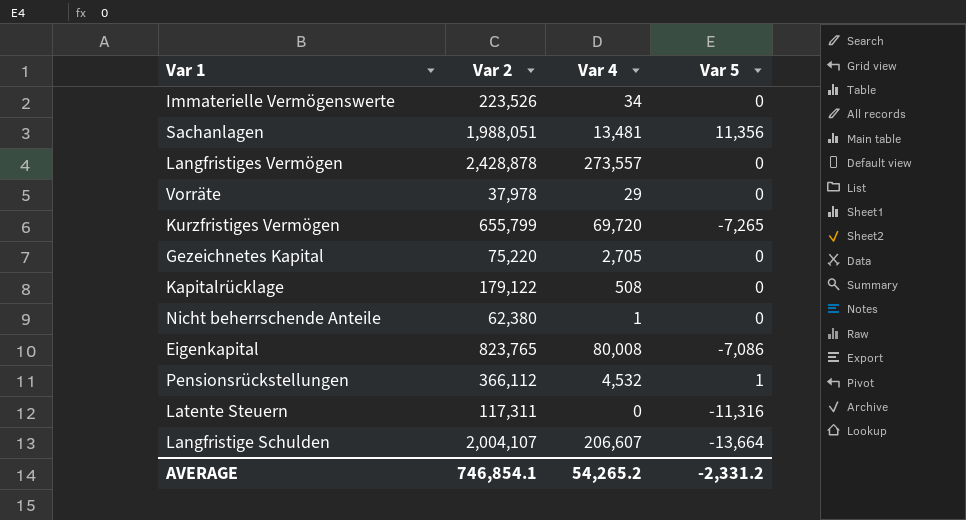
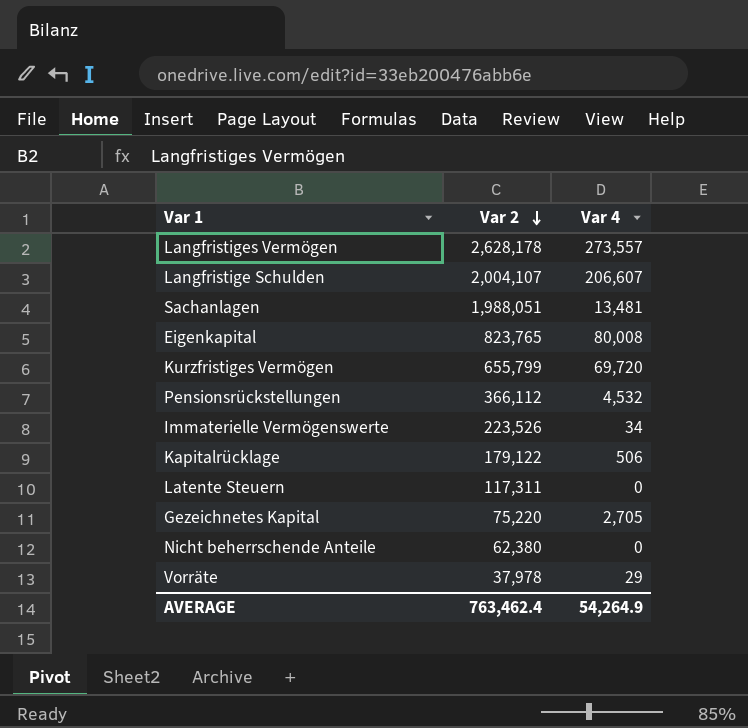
row order: none -> Var 2 descending
column Var 5 | position: 4 -> none
Langfristiges Vermögen | Var 2: 2,428,878 -> 2,628,178
Kapitalrücklage | Var 4: 508 -> 506
Nicht beherrschende Anteile | Var 4: 1 -> 0
AVERAGE | Var 2: 746,854.1 -> 763,462.4
AVERAGE | Var 4: 54,265.2 -> 54,264.9

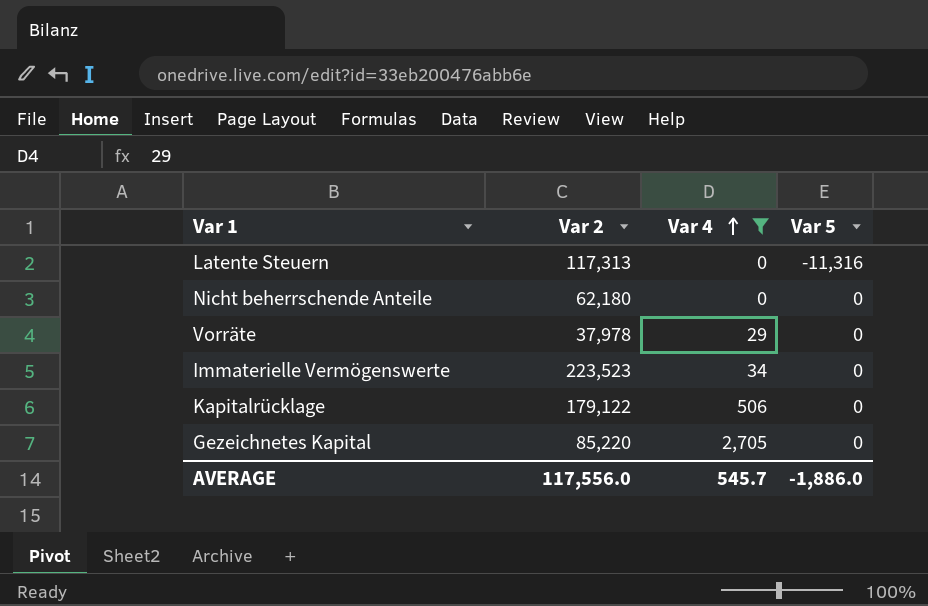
filter: none -> Var 4 <= 2,705
row order: Var 2 descending -> Var 4 ascending
column Var 5 | position: none -> 4
Latente Steuern | Var 2: 117,311 -> 117,313
Nicht beherrschende Anteile | Var 2: 62,380 -> 62,180
Immaterielle Vermögenswerte | Var 2: 223,526 -> 223,523
Gezeichnetes Kapital | Var 2: 75,220 -> 85,220
AVERAGE | Var 2: 763,462.4 -> 117,556.0
AVERAGE | Var 4: 54,264.9 -> 545.7

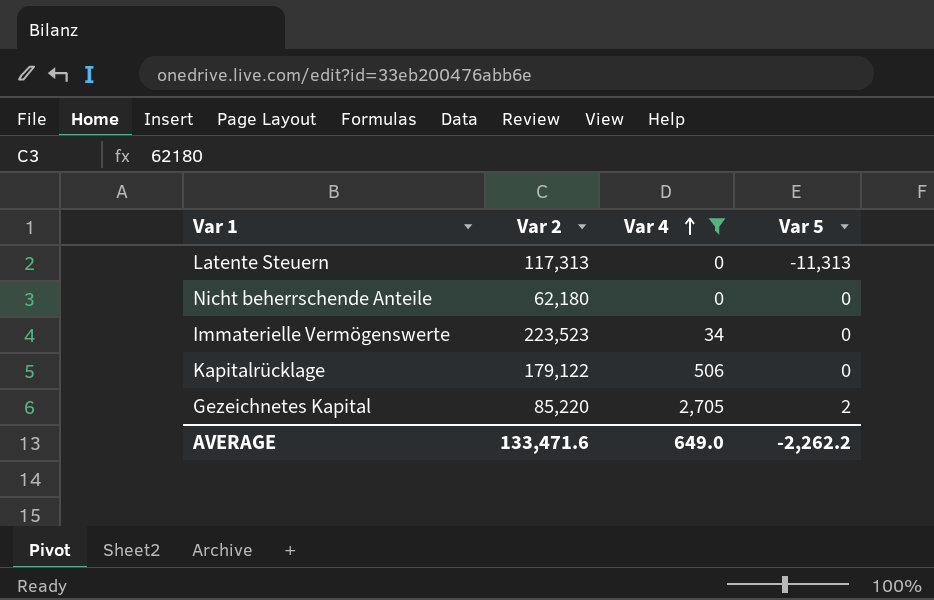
row Vorräte: 37,978 | 29 | 0 -> none
Latente Steuern | Var 5: -11,316 -> -11,313
Gezeichnetes Kapital | Var 5: 0 -> 2
AVERAGE | Var 2: 117,556.0 -> 133,471.6
AVERAGE | Var 4: 545.7 -> 649.0
AVERAGE | Var 5: -1,886.0 -> -2,262.2

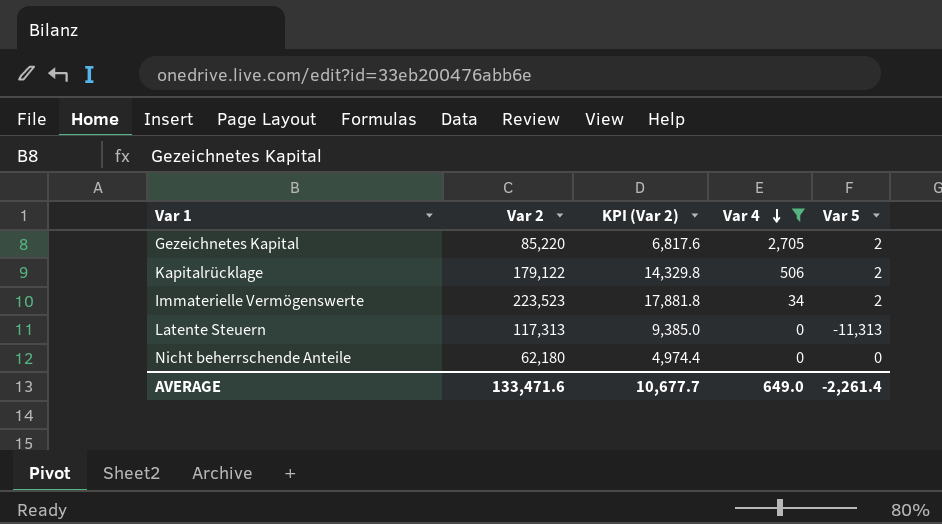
row order: Var 4 ascending -> Var 4 descending
column KPI (Var 2) | formula: none -> [Var 2] * 0.08
Kapitalrücklage | Var 5: 0 -> 2
Immaterielle Vermögenswerte | Var 5: 0 -> 2
AVERAGE | Var 5: -2,262.2 -> -2,261.4

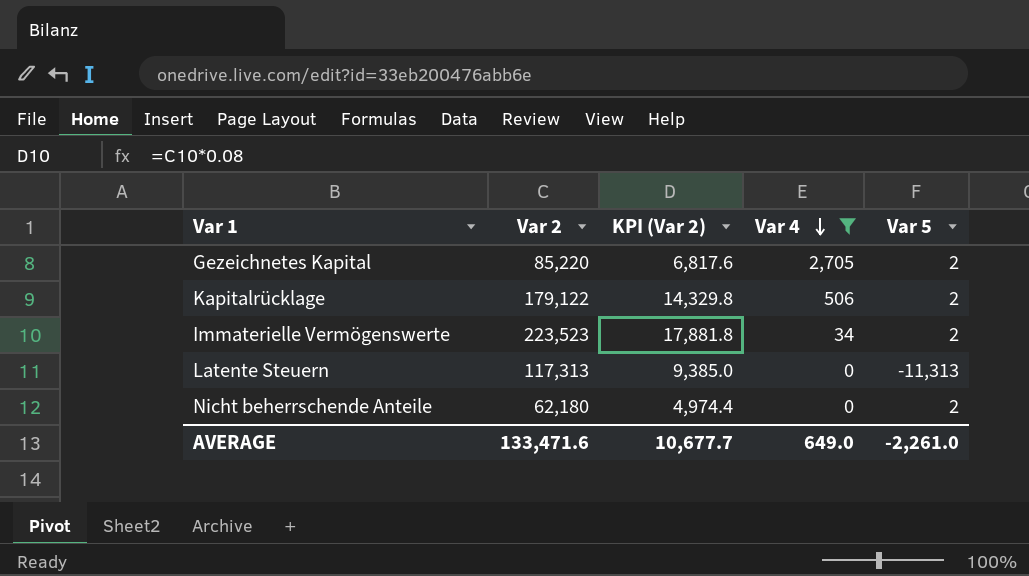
Nicht beherrschende Anteile | Var 5: 0 -> 2
AVERAGE | Var 5: -2,261.4 -> -2,261.0

